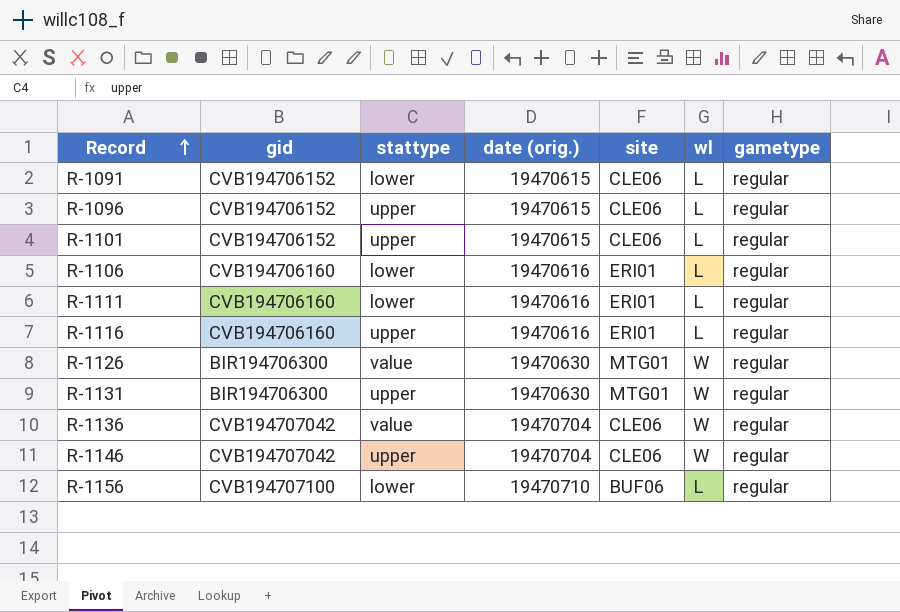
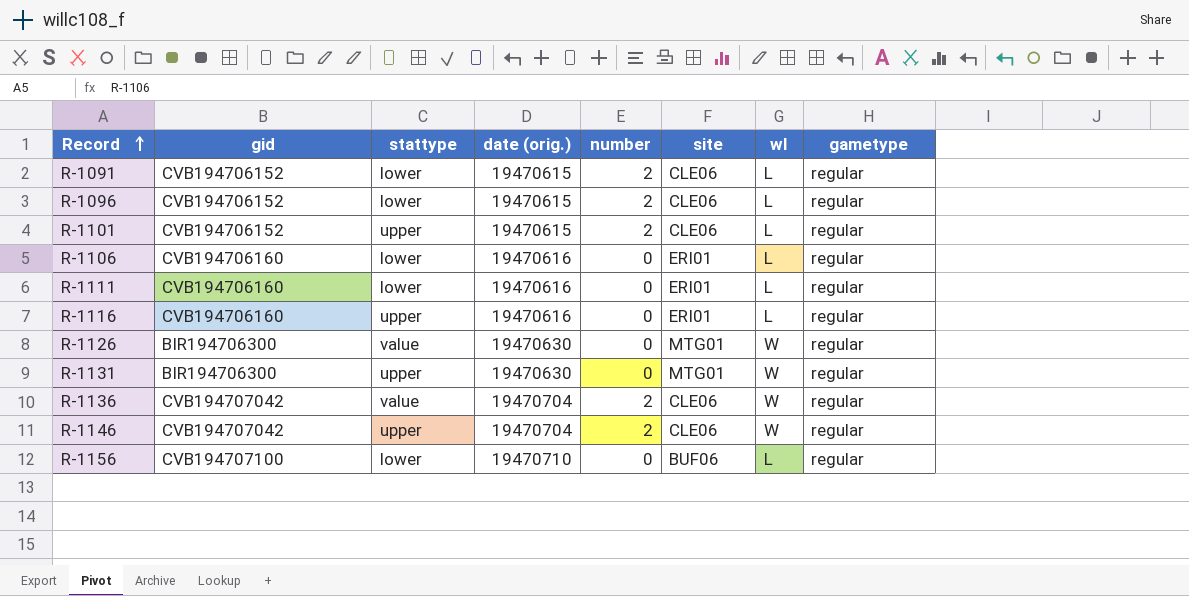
column number | position: none -> 5
R-1096 | stattype: upper -> lower

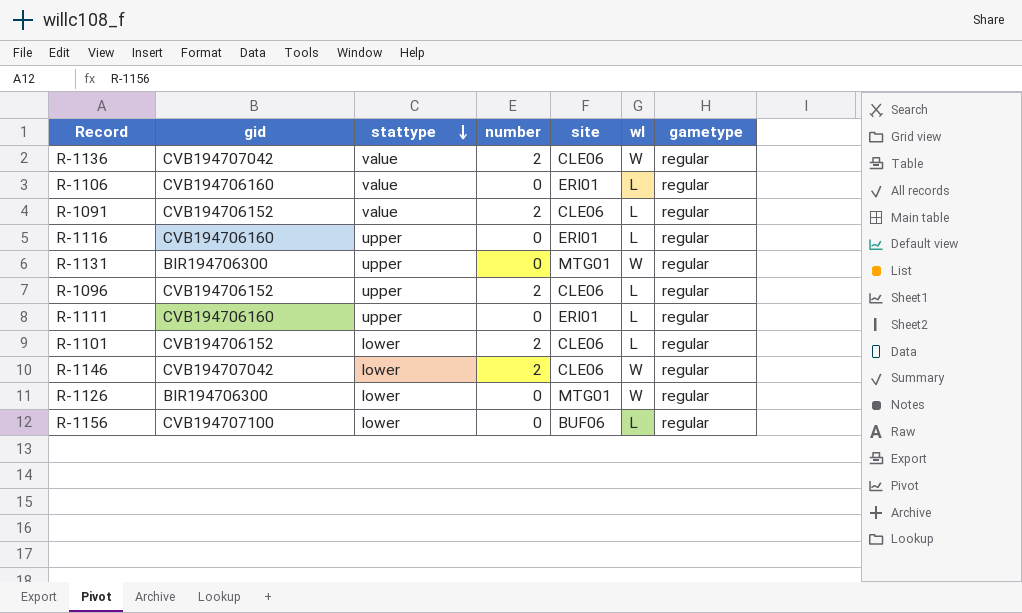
row order: Record ascending -> stattype descending
column date (orig.) | position: 4 -> none
R-1106 | stattype: lower -> value
R-1091 | stattype: lower -> value
R-1096 | stattype: lower -> upper
R-1111 | stattype: lower -> upper
R-1101 | stattype: upper -> lower
R-1146 | stattype: upper -> lower
R-1126 | stattype: value -> lower

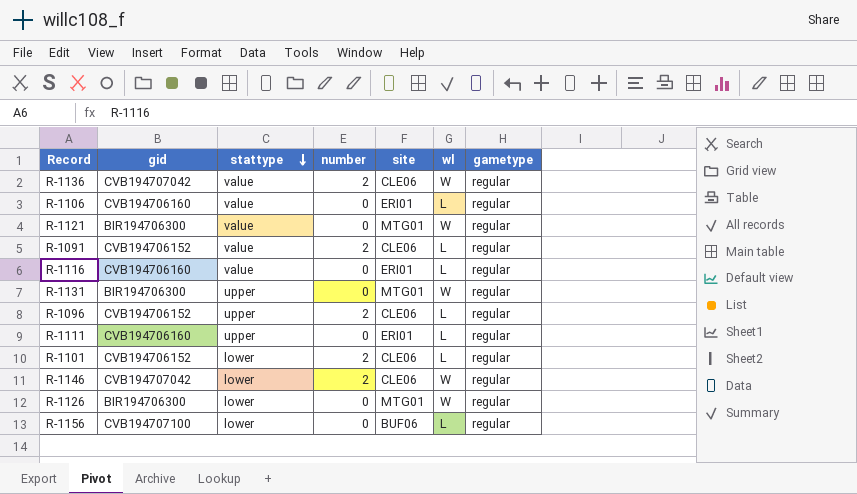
row R-1121: none -> BIR194706300 | value | 0 | MTG01 | W | regular
R-1116 | stattype: upper -> value

